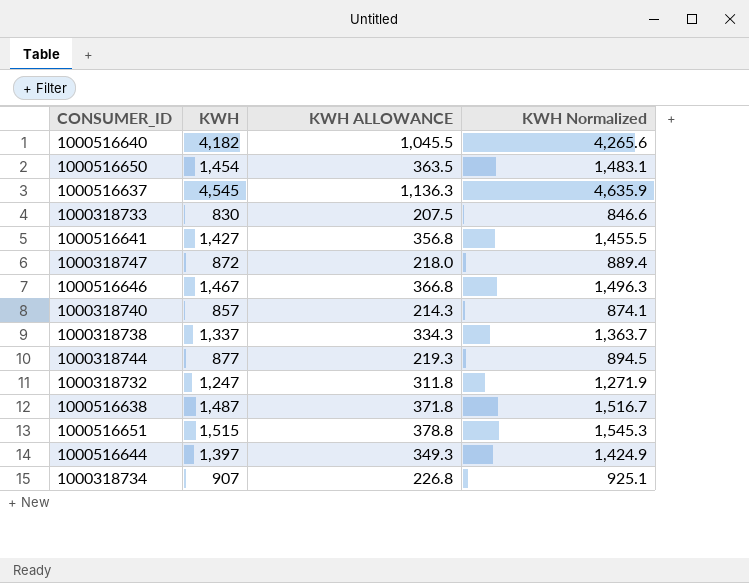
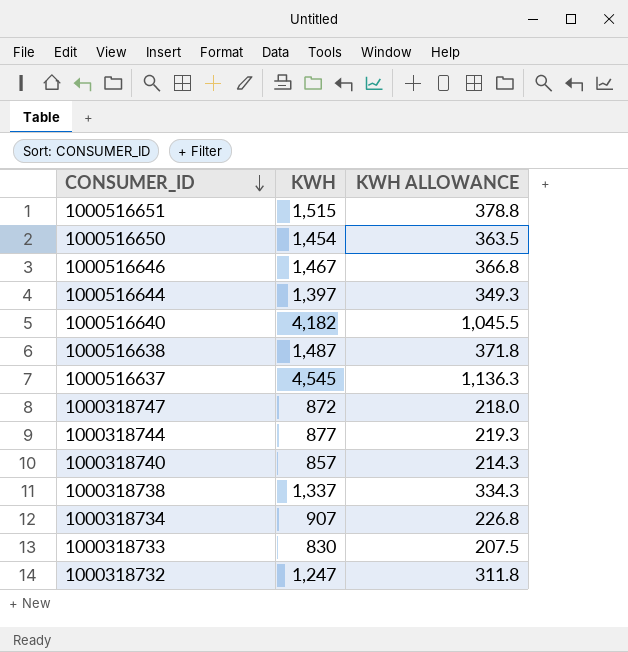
row order: none -> CONSUMER_ID descending
column KWH Normalized | formula: [KWH] * 1.02 -> none
row 1000516641: 1,427 | 356.8 | 1,455.5 -> none

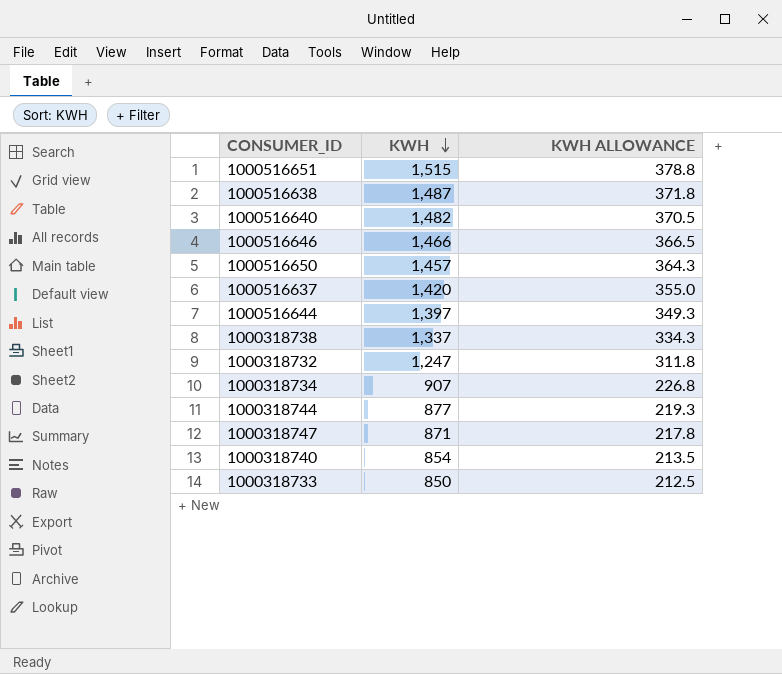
row order: CONSUMER_ID descending -> KWH descending
1000516640 | KWH: 4,182 -> 1,482
1000516640 | KWH ALLOWANCE: 1,045.5 -> 370.5
1000516646 | KWH: 1,467 -> 1,466
1000516646 | KWH ALLOWANCE: 366.8 -> 366.5
1000516650 | KWH: 1,454 -> 1,457
1000516650 | KWH ALLOWANCE: 363.5 -> 364.3
1000516637 | KWH: 4,545 -> 1,420
1000516637 | KWH ALLOWANCE: 1,136.3 -> 355.0
1000318747 | KWH: 872 -> 871
1000318747 | KWH ALLOWANCE: 218.0 -> 217.8
1000318740 | KWH: 857 -> 854
1000318740 | KWH ALLOWANCE: 214.3 -> 213.5
1000318733 | KWH: 830 -> 850
1000318733 | KWH ALLOWANCE: 207.5 -> 212.5

